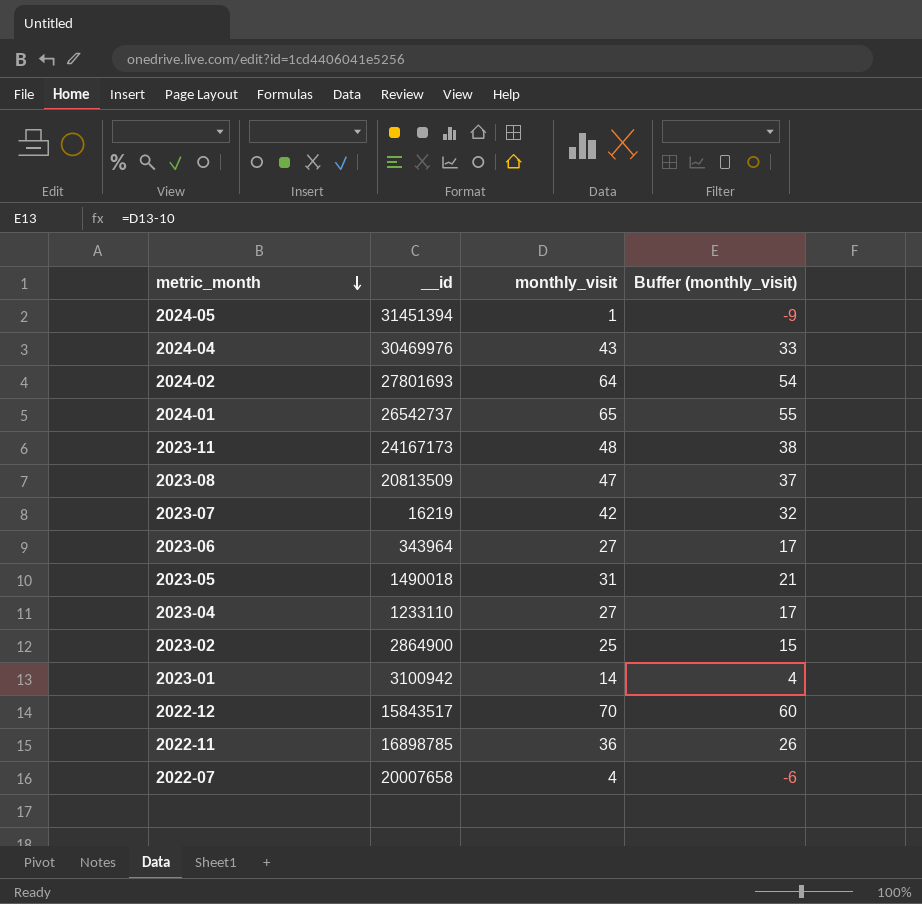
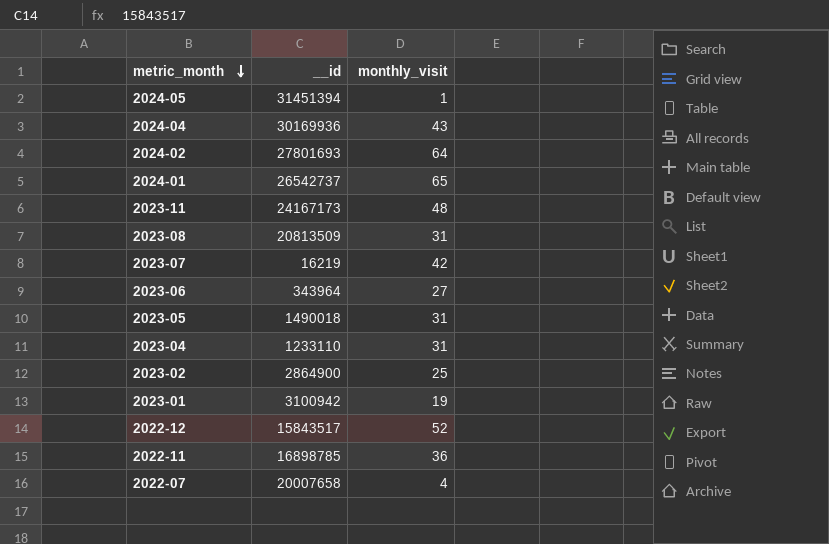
column Buffer (monthly_visit) | formula: [monthly_visit] - 10 -> none
2024-04 | __id: 30469976 -> 30169936
2023-08 | monthly_visit: 47 -> 31
2023-04 | monthly_visit: 27 -> 31
2023-01 | monthly_visit: 14 -> 19
2022-12 | monthly_visit: 70 -> 52

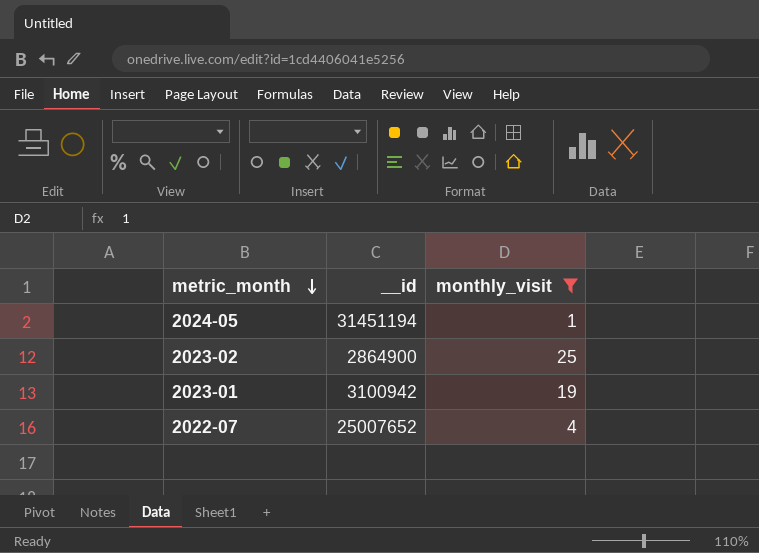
filter: none -> monthly_visit <= 25
2024-05 | __id: 31451394 -> 31451194
2022-07 | __id: 20007658 -> 25007652

